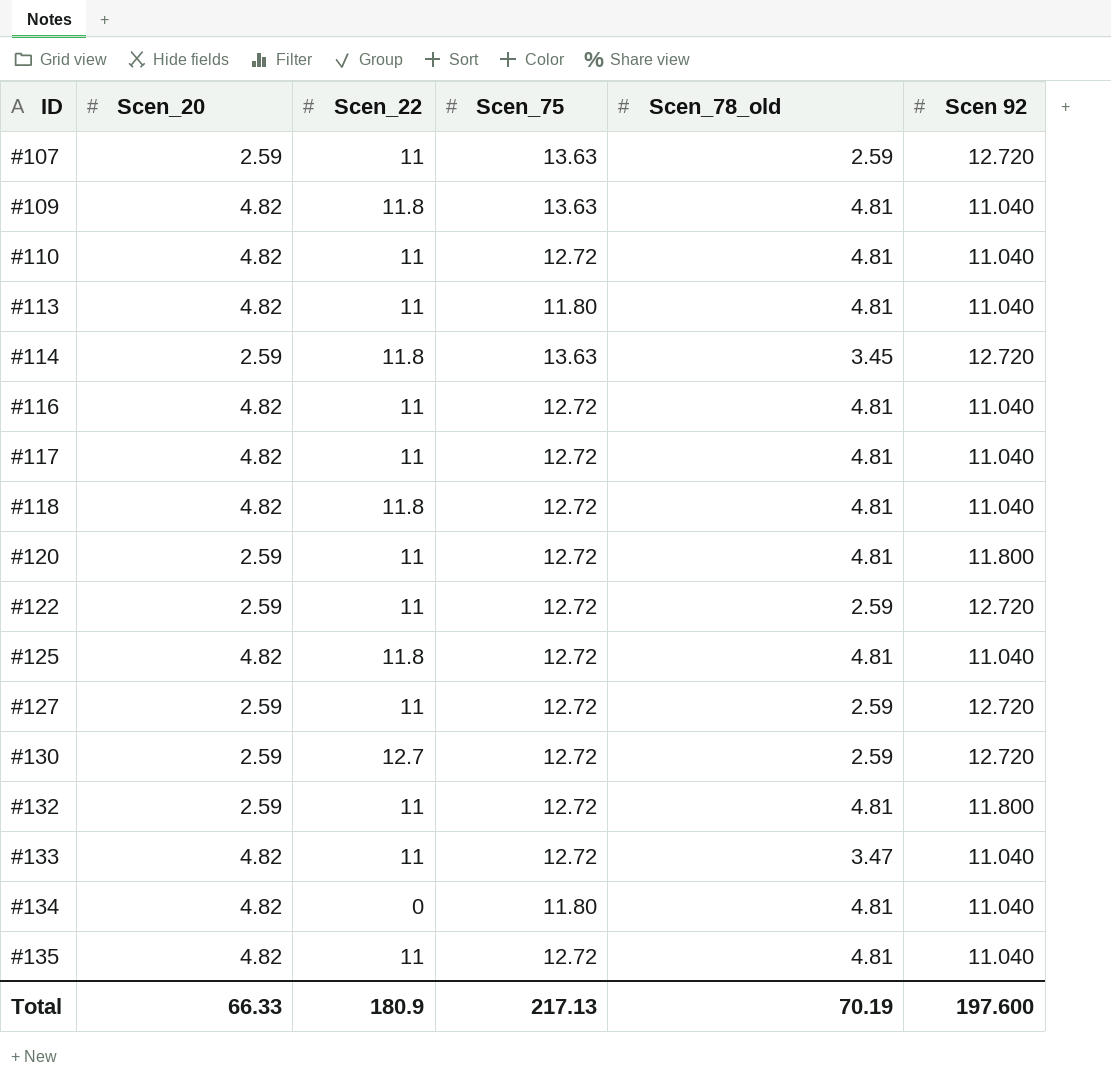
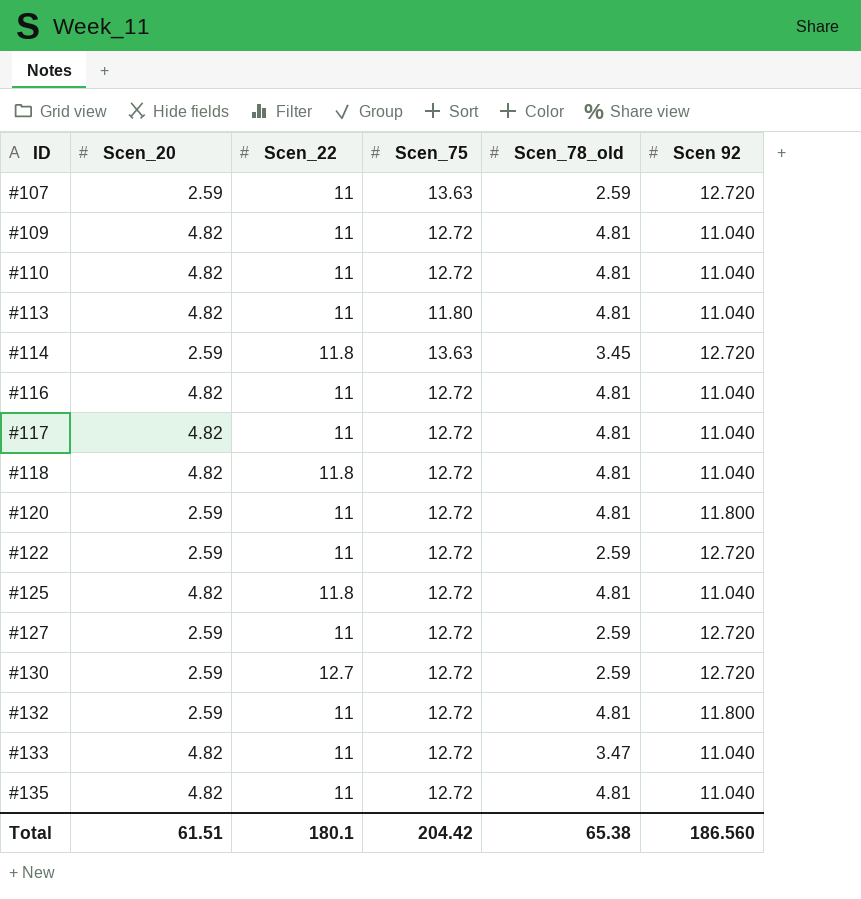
row #134: 4.82 | 0 | 11.80 | 4.81 | 11.040 -> none
#109 | Scen_22: 11.8 -> 11
#109 | Scen_75: 13.63 -> 12.72
Total | Scen_20: 66.33 -> 61.51
Total | Scen_22: 180.9 -> 180.1
Total | Scen_75: 217.13 -> 204.42
Total | Scen_78_old: 70.19 -> 65.38
Total | Scen 92: 197.600 -> 186.560

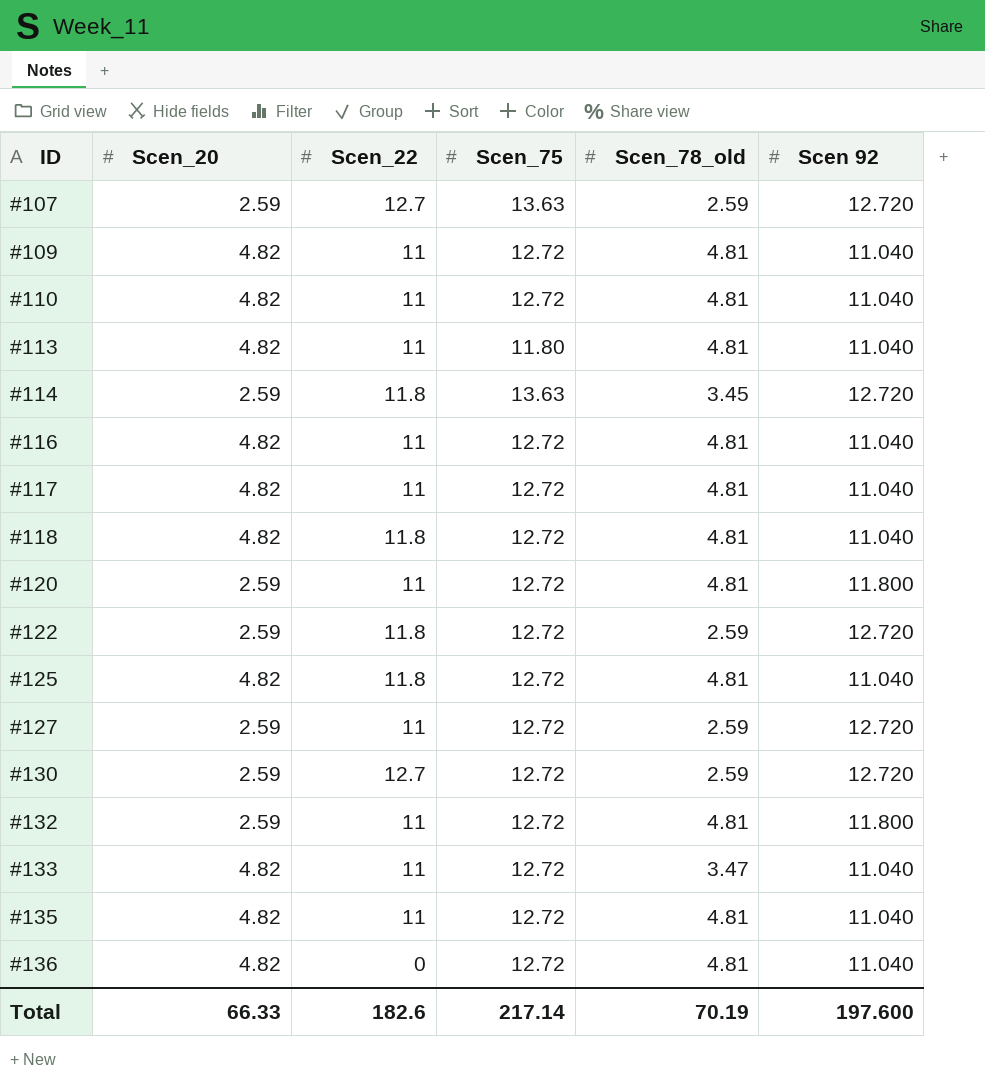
#107 | Scen_22: 11 -> 12.7
#122 | Scen_22: 11 -> 11.8
row #136: none -> 4.82 | 0 | 12.72 | 4.81 | 11.040
Total | Scen_20: 61.51 -> 66.33
Total | Scen_22: 180.1 -> 182.6
Total | Scen_75: 204.42 -> 217.14
Total | Scen_78_old: 65.38 -> 70.19
Total | Scen 92: 186.560 -> 197.600

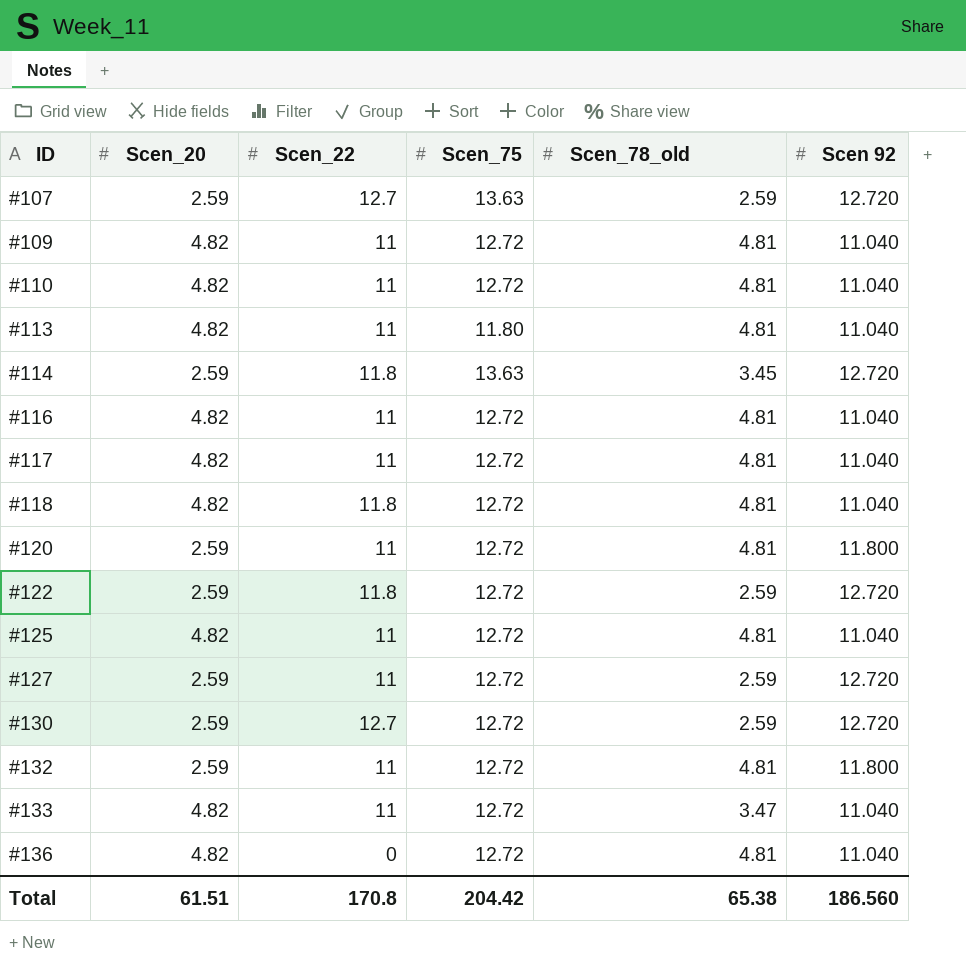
row #135: 4.82 | 11 | 12.72 | 4.81 | 11.040 -> none
#125 | Scen_22: 11.8 -> 11
Total | Scen_20: 66.33 -> 61.51
Total | Scen_22: 182.6 -> 170.8
Total | Scen_75: 217.14 -> 204.42
Total | Scen_78_old: 70.19 -> 65.38
Total | Scen 92: 197.600 -> 186.560

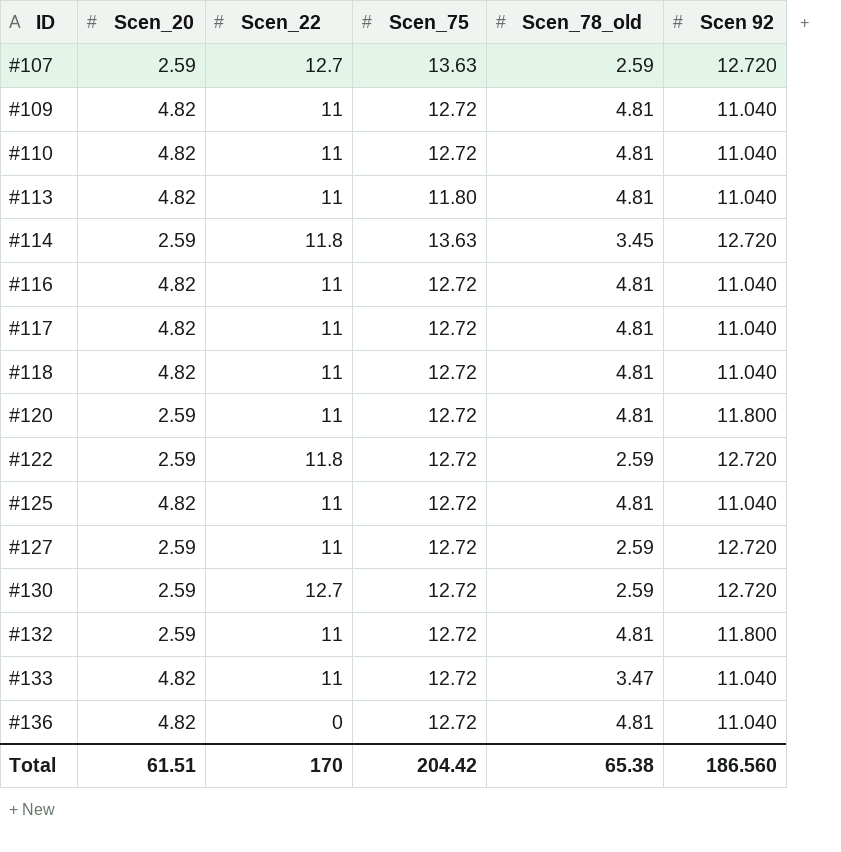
#118 | Scen_22: 11.8 -> 11
Total | Scen_22: 170.8 -> 170

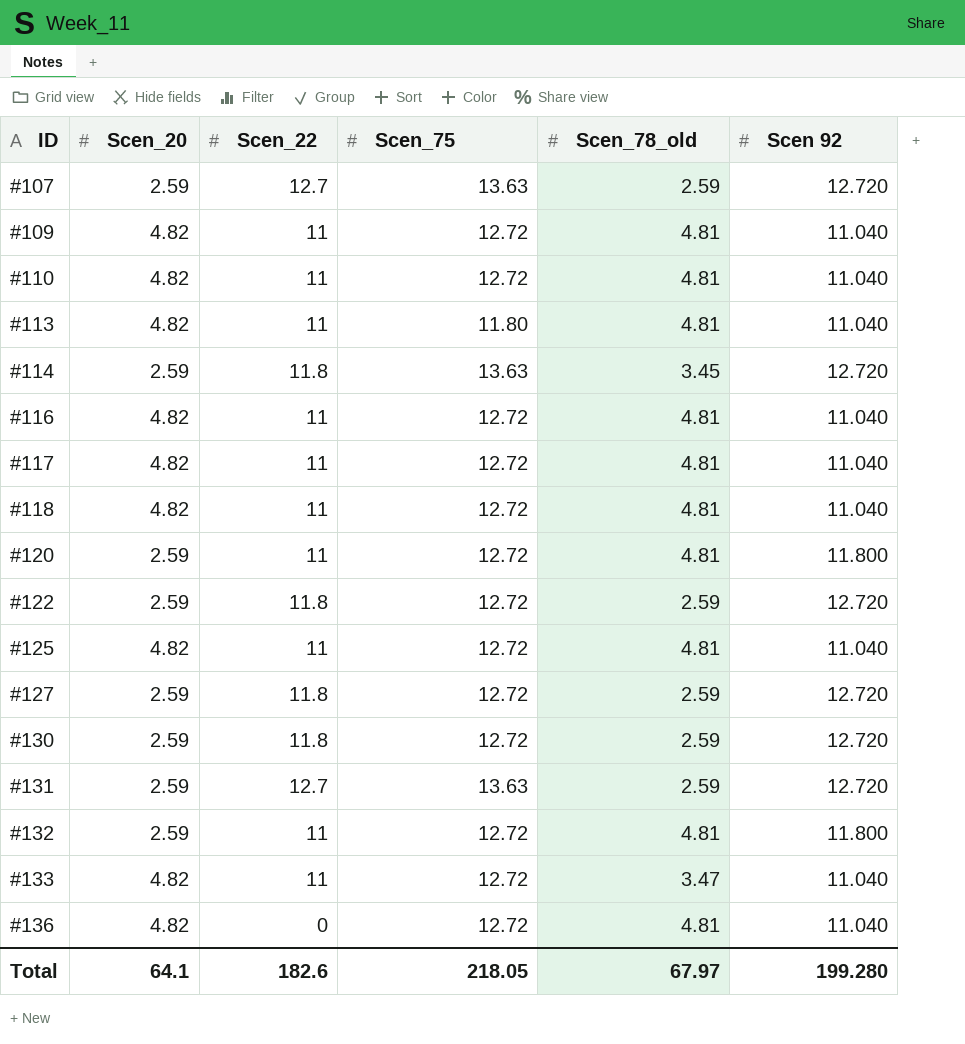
#127 | Scen_22: 11 -> 11.8
#130 | Scen_22: 12.7 -> 11.8
row #131: none -> 2.59 | 12.7 | 13.63 | 2.59 | 12.720
Total | Scen_20: 61.51 -> 64.1
Total | Scen_22: 170 -> 182.6
Total | Scen_75: 204.42 -> 218.05
Total | Scen_78_old: 65.38 -> 67.97
Total | Scen 92: 186.560 -> 199.280

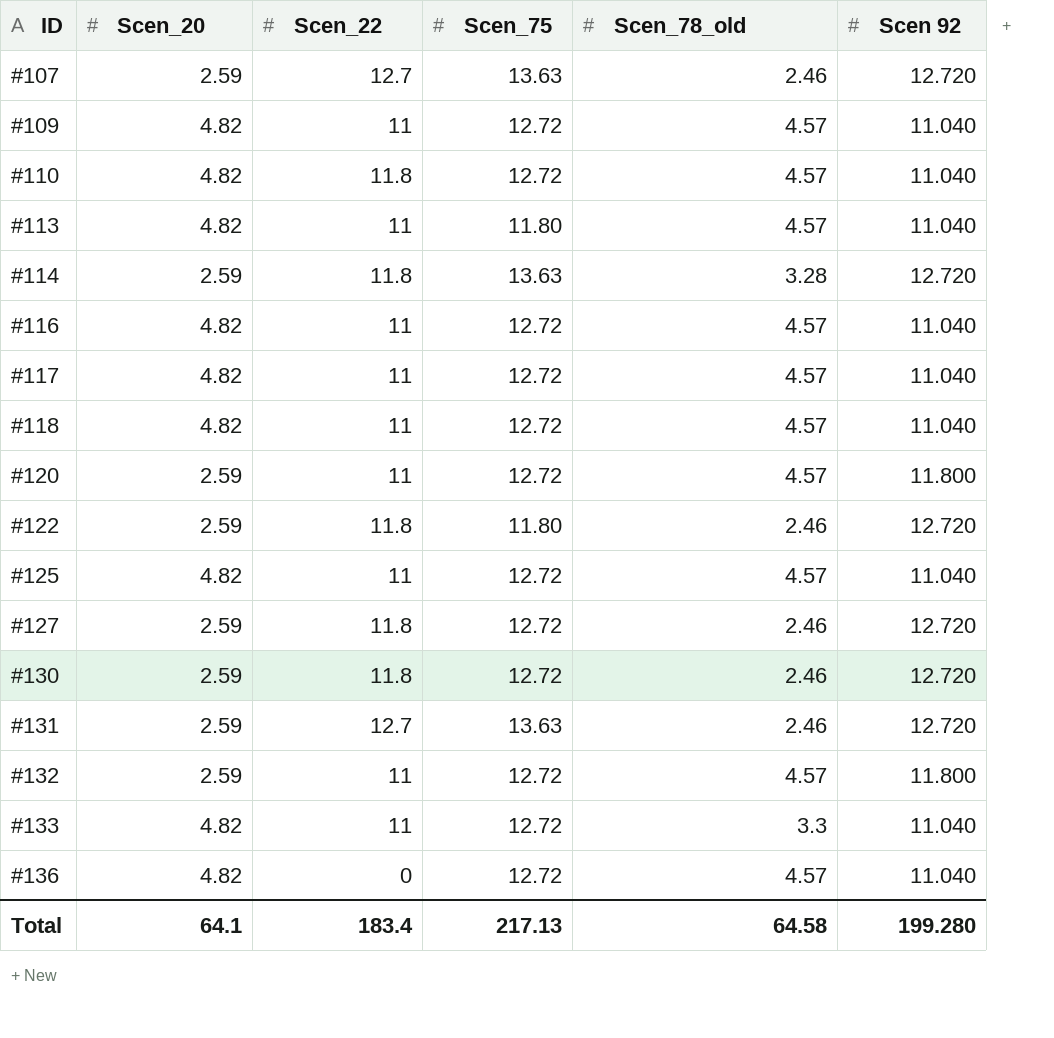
#107 | Scen_78_old: 2.59 -> 2.46
#109 | Scen_78_old: 4.81 -> 4.57
#110 | Scen_22: 11 -> 11.8
#110 | Scen_78_old: 4.81 -> 4.57
#113 | Scen_78_old: 4.81 -> 4.57
#114 | Scen_78_old: 3.45 -> 3.28
#116 | Scen_78_old: 4.81 -> 4.57
#117 | Scen_78_old: 4.81 -> 4.57
#118 | Scen_78_old: 4.81 -> 4.57
#120 | Scen_78_old: 4.81 -> 4.57
#122 | Scen_75: 12.72 -> 11.80
#122 | Scen_78_old: 2.59 -> 2.46
#125 | Scen_78_old: 4.81 -> 4.57
#127 | Scen_78_old: 2.59 -> 2.46
#130 | Scen_78_old: 2.59 -> 2.46
#131 | Scen_78_old: 2.59 -> 2.46
#132 | Scen_78_old: 4.81 -> 4.57
#133 | Scen_78_old: 3.47 -> 3.3
#136 | Scen_78_old: 4.81 -> 4.57
Total | Scen_22: 182.6 -> 183.4
Total | Scen_75: 218.05 -> 217.13
Total | Scen_78_old: 67.97 -> 64.58

